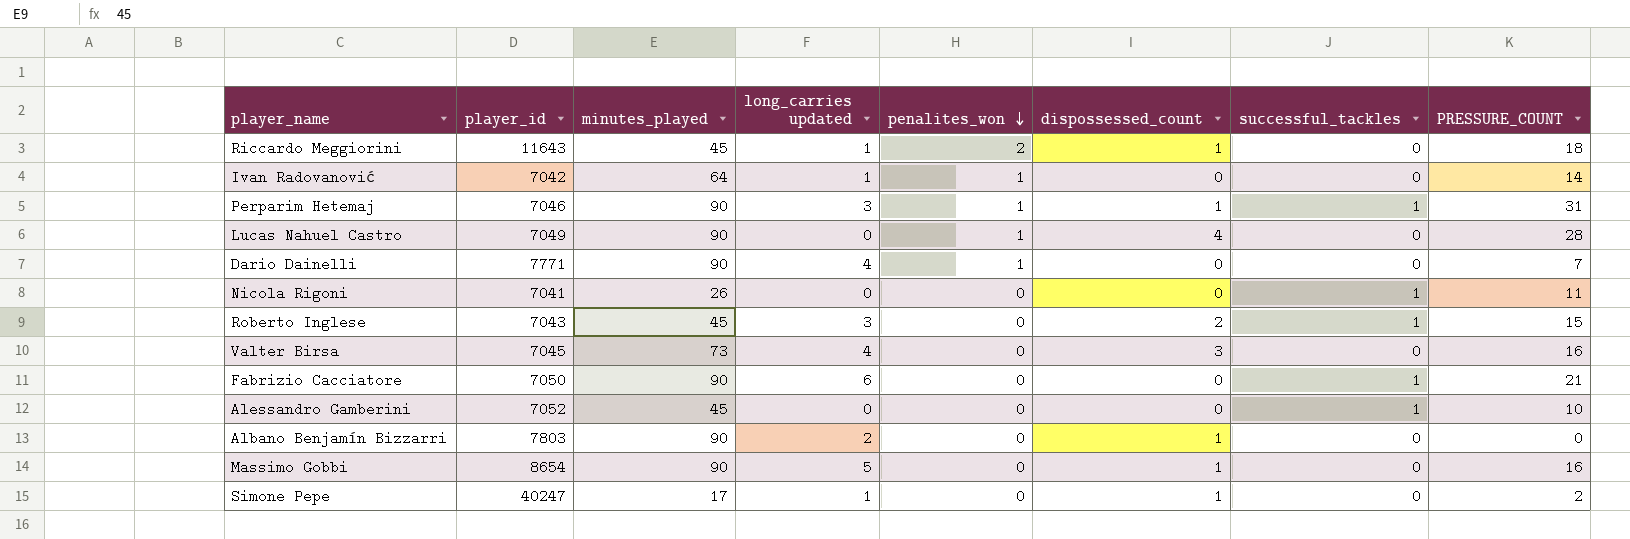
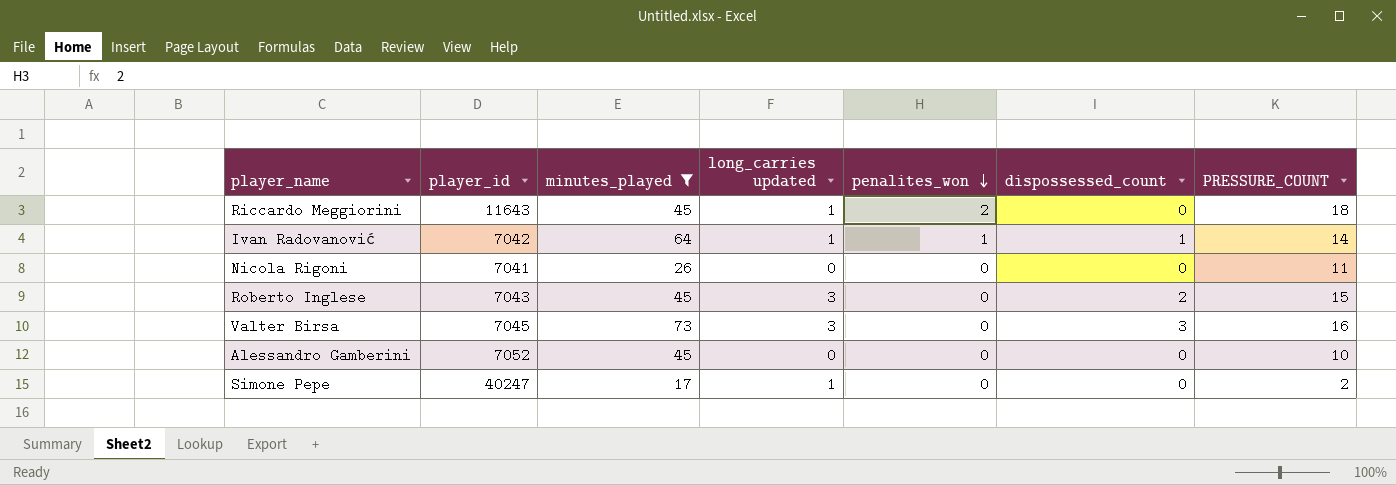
filter: none -> minutes_played != 90
column successful_tackles | position: 7 -> none
Riccardo Meggiorini | dispossessed_count: 1 -> 0
Ivan Radovanović | dispossessed_count: 0 -> 1
Valter Birsa | long_carries updated: 4 -> 3
Simone Pepe | dispossessed_count: 1 -> 0

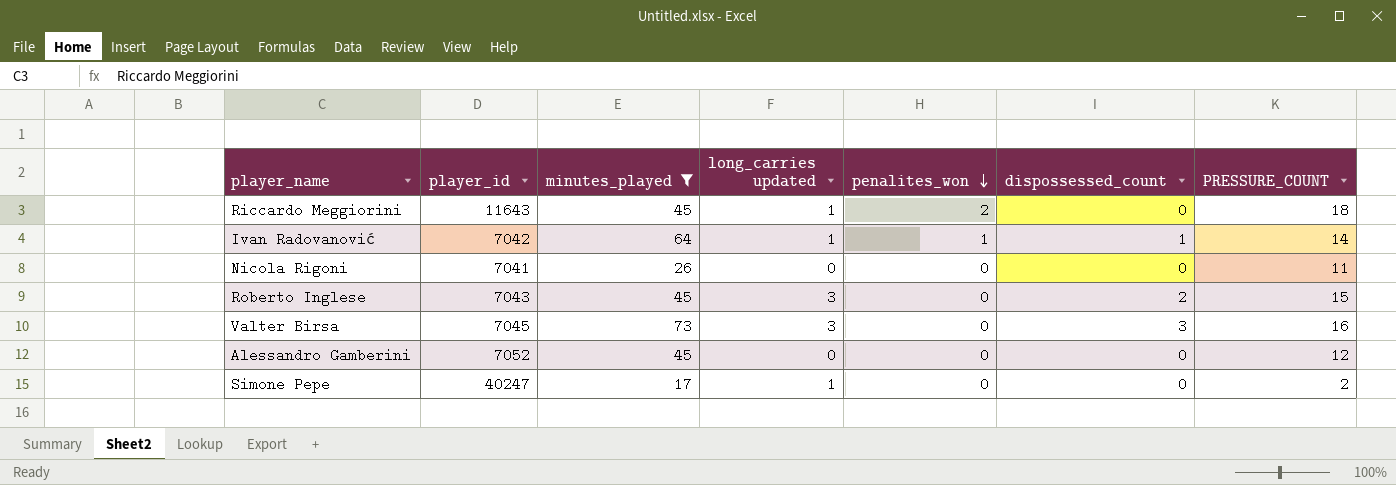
Alessandro Gamberini | PRESSURE_COUNT: 10 -> 12

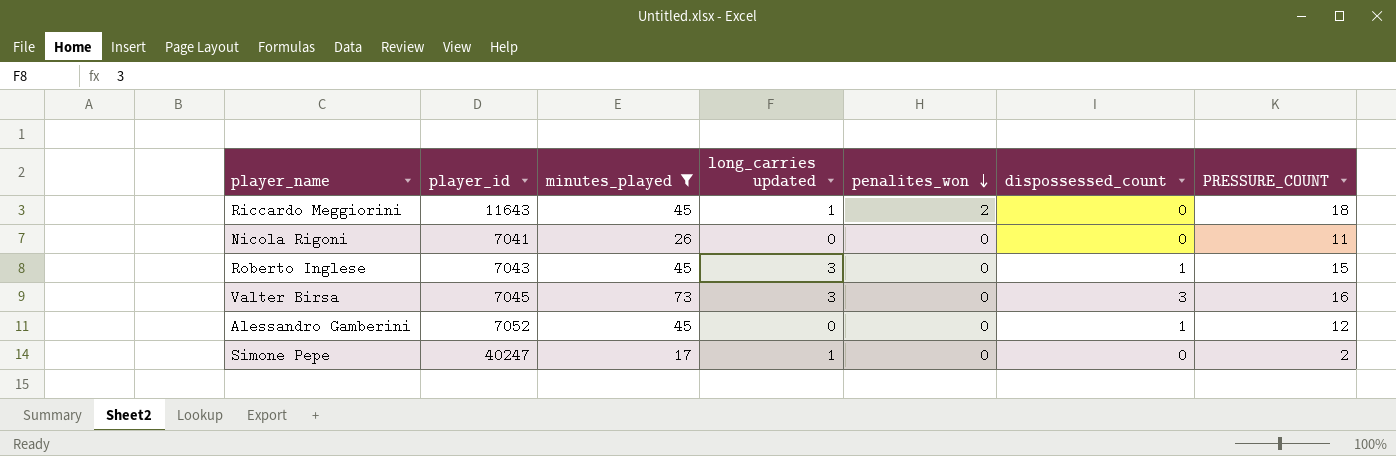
row Ivan Radovanović: 7042 | 64 | 1 | 1 | 1 | 14 -> none
Roberto Inglese | dispossessed_count: 2 -> 1
Alessandro Gamberini | dispossessed_count: 0 -> 1

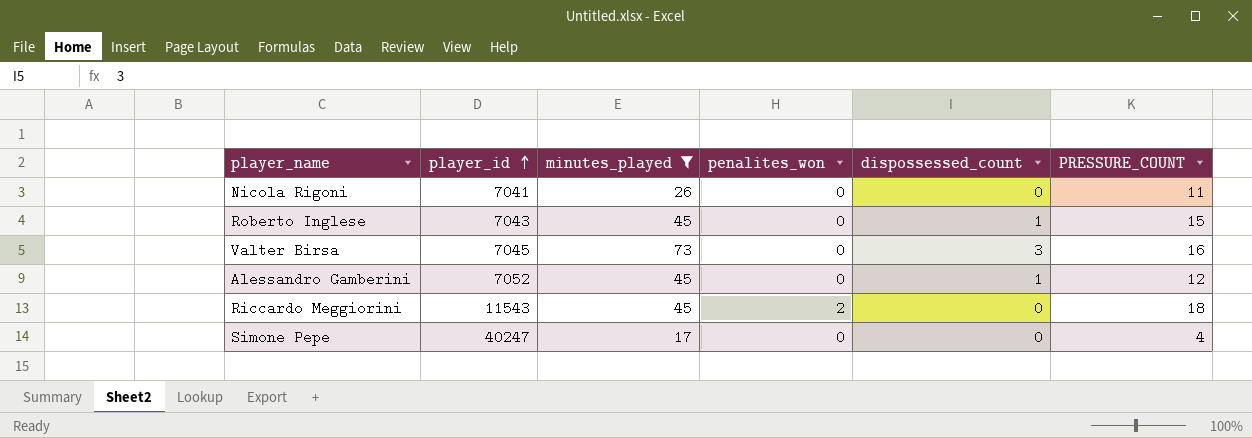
row order: penalites_won descending -> player_id ascending
column long_carries updated | position: 4 -> none
Riccardo Meggiorini | player_id: 11643 -> 11543
Simone Pepe | PRESSURE_COUNT: 2 -> 4

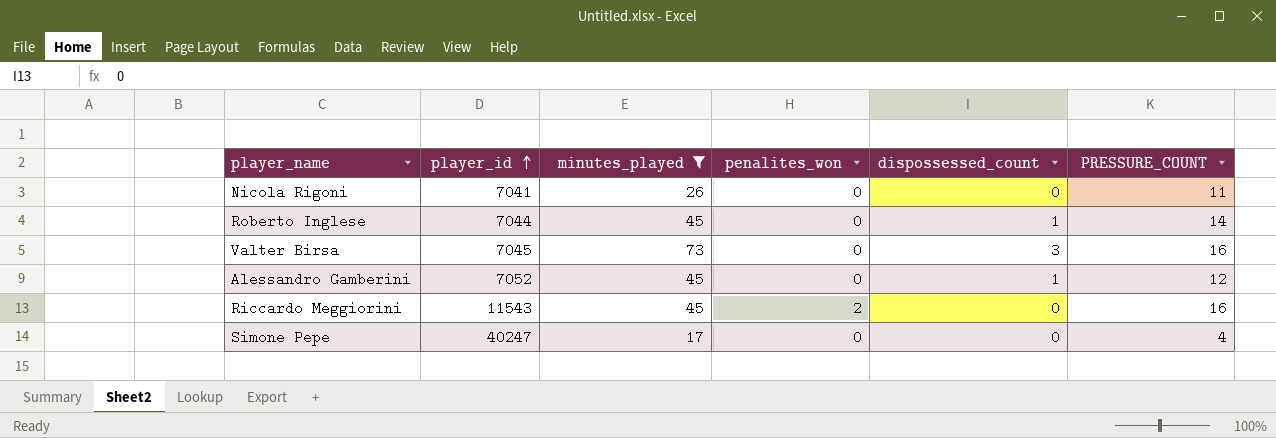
Roberto Inglese | player_id: 7043 -> 7044
Roberto Inglese | PRESSURE_COUNT: 15 -> 14
Riccardo Meggiorini | PRESSURE_COUNT: 18 -> 16

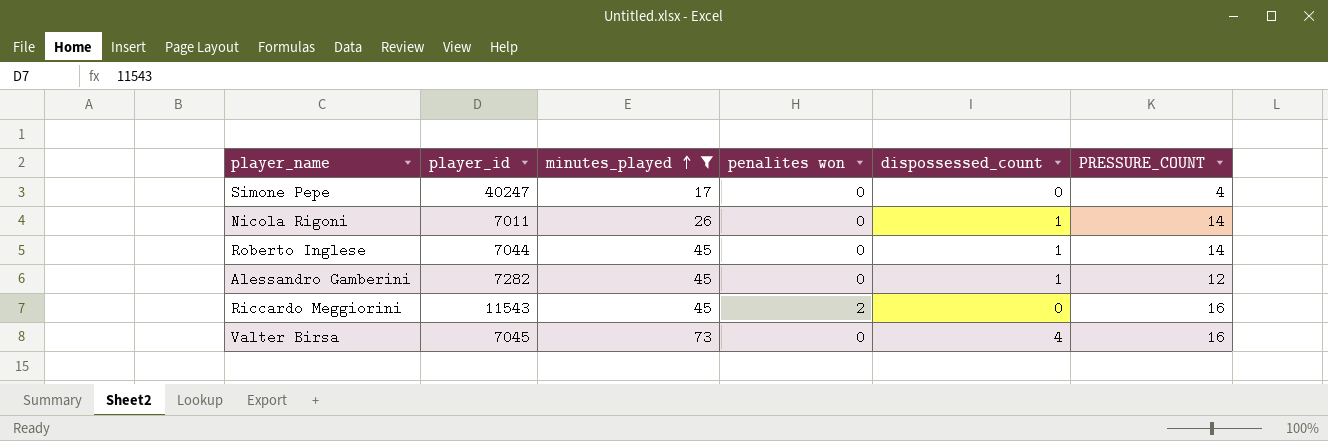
row order: player_id ascending -> minutes_played ascending
column name: penalites_won -> penalites won
Nicola Rigoni | player_id: 7041 -> 7011
Nicola Rigoni | dispossessed_count: 0 -> 1
Nicola Rigoni | PRESSURE_COUNT: 11 -> 14
Alessandro Gamberini | player_id: 7052 -> 7282
Valter Birsa | dispossessed_count: 3 -> 4

